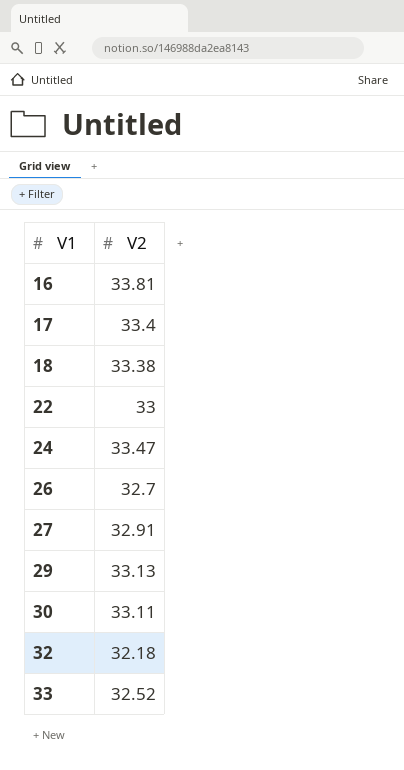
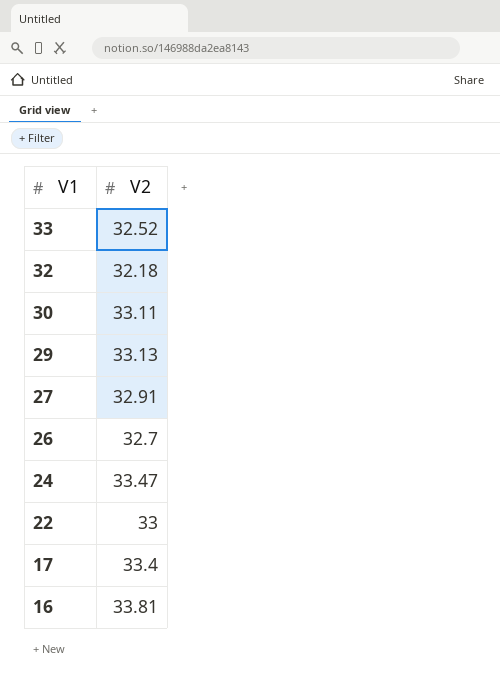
row order: V1 ascending -> V1 descending
row 18: 33.38 -> none

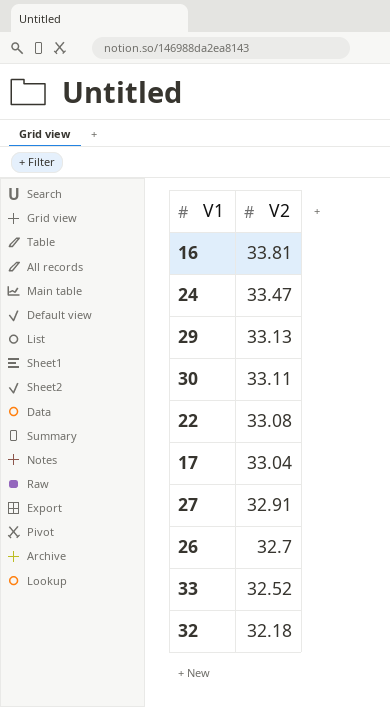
row order: V1 descending -> V2 descending
22 | V2: 33 -> 33.08
17 | V2: 33.4 -> 33.04

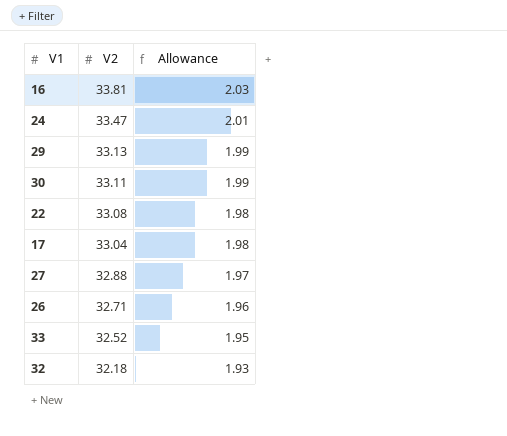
column Allowance | formula: none -> [V2] * 0.06
27 | V2: 32.91 -> 32.88
26 | V2: 32.7 -> 32.71

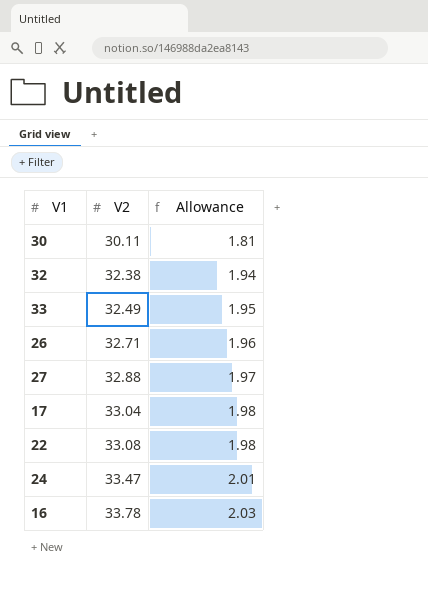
row order: V2 descending -> V2 ascending
row 29: 33.13 | 1.99 -> none
30 | V2: 33.11 -> 30.11
30 | Allowance: 1.99 -> 1.81
32 | V2: 32.18 -> 32.38
32 | Allowance: 1.93 -> 1.94
33 | V2: 32.52 -> 32.49
16 | V2: 33.81 -> 33.78

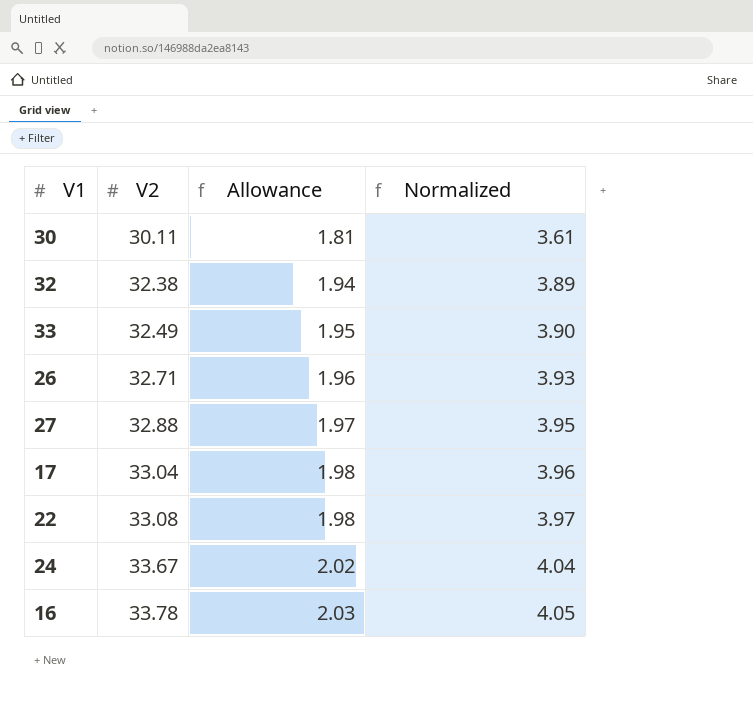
column Normalized | formula: none -> [V2] * 0.12
24 | V2: 33.47 -> 33.67
24 | Allowance: 2.01 -> 2.02

